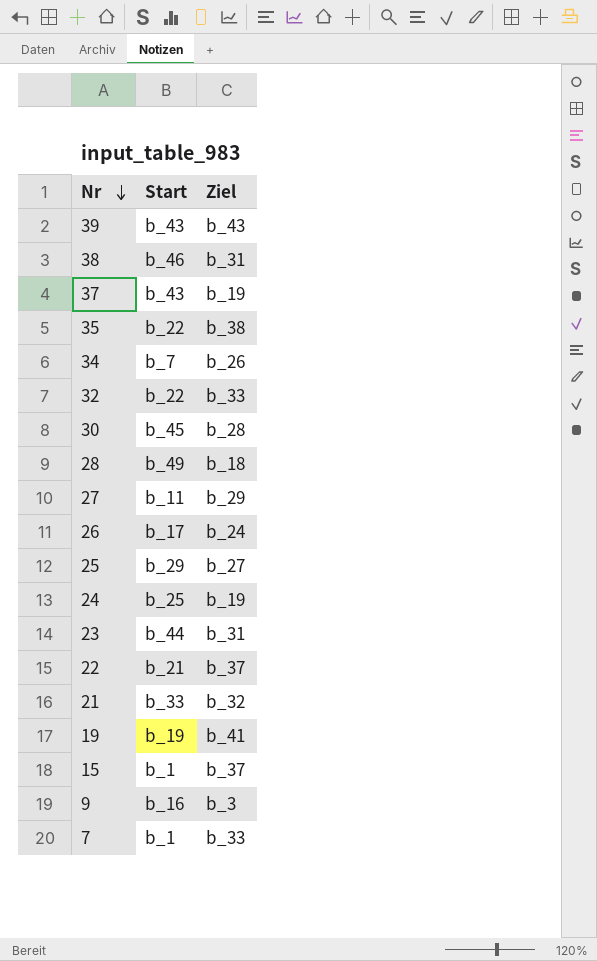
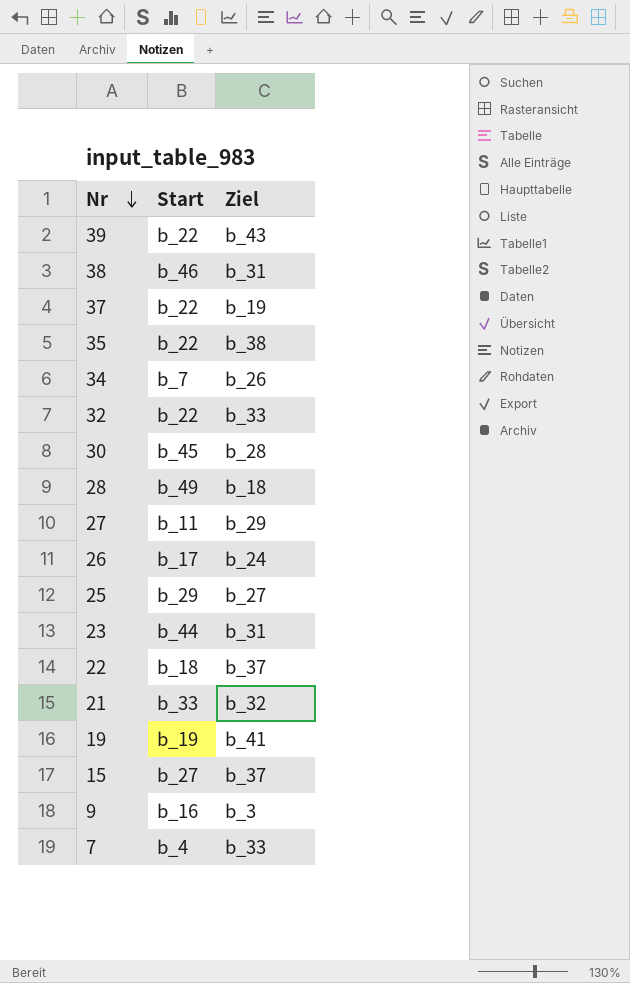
row 24: b_25 | b_19 -> none
39 | Start: b_43 -> b_22
37 | Start: b_43 -> b_22
22 | Start: b_21 -> b_18
15 | Start: b_1 -> b_27
7 | Start: b_1 -> b_4

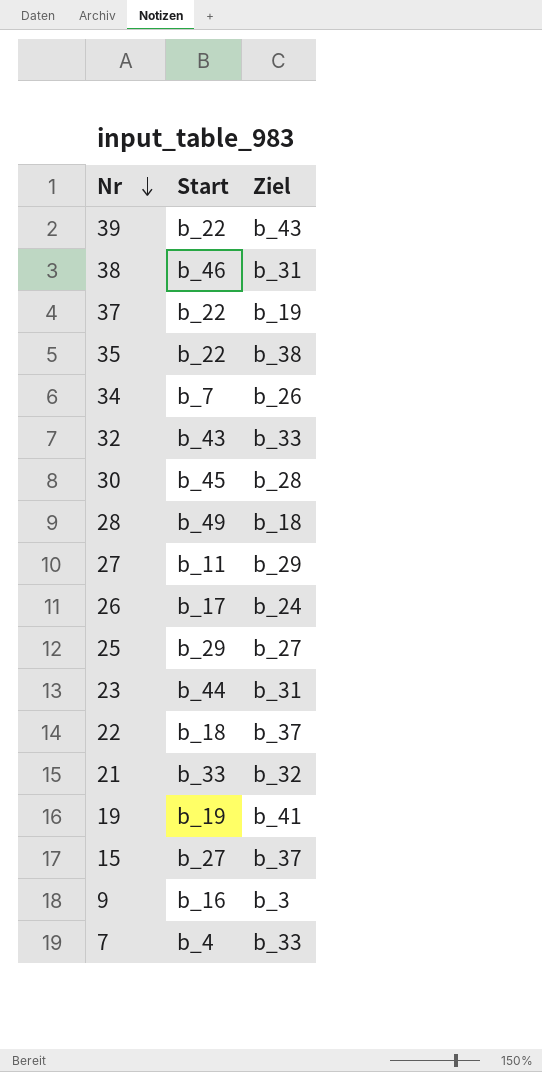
32 | Start: b_22 -> b_43

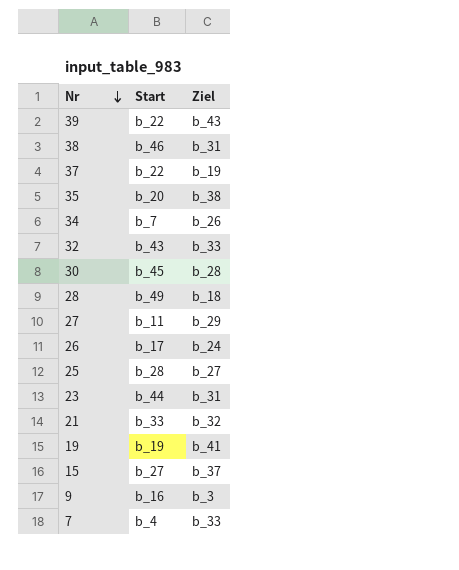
row 22: b_18 | b_37 -> none
35 | Start: b_22 -> b_20
25 | Start: b_29 -> b_28

